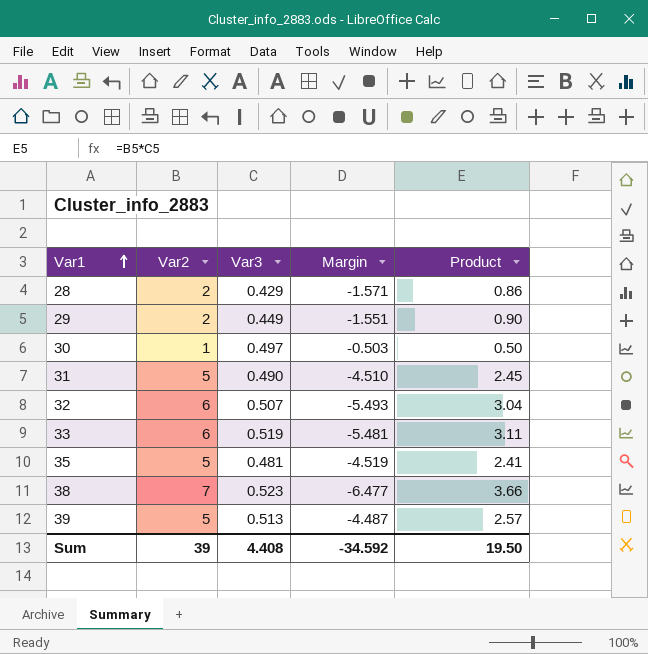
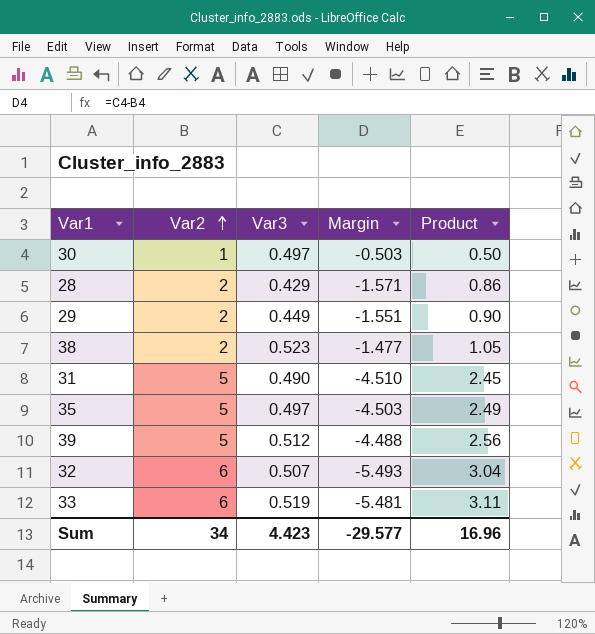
row order: Var1 ascending -> Var2 ascending
38 | Var2: 7 -> 2
38 | Margin: -6.477 -> -1.477
38 | Product: 3.66 -> 1.05
35 | Var3: 0.481 -> 0.497
35 | Margin: -4.519 -> -4.503
35 | Product: 2.41 -> 2.49
39 | Var3: 0.513 -> 0.512
39 | Margin: -4.487 -> -4.488
39 | Product: 2.57 -> 2.56
Sum | Var2: 39 -> 34
Sum | Var3: 4.408 -> 4.423
Sum | Margin: -34.592 -> -29.577
Sum | Product: 19.50 -> 16.96

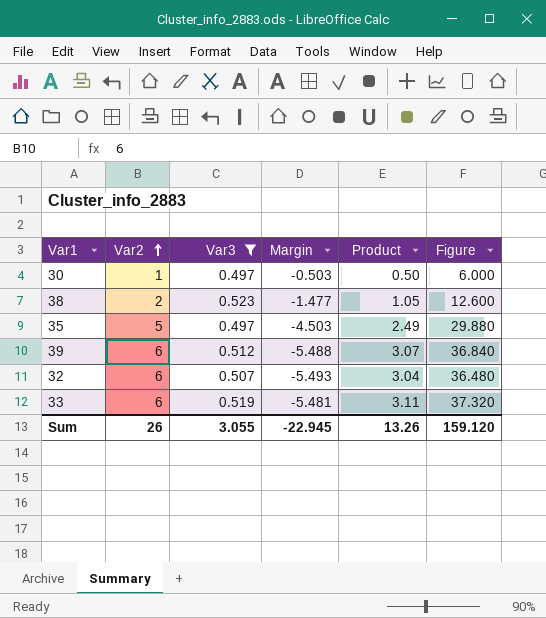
filter: none -> Var3 >= 0.497
column Figure | formula: none -> [Product] * 12
39 | Var2: 5 -> 6
39 | Margin: -4.488 -> -5.488
39 | Product: 2.56 -> 3.07
Sum | Var2: 34 -> 26
Sum | Var3: 4.423 -> 3.055
Sum | Margin: -29.577 -> -22.945
Sum | Product: 16.96 -> 13.26

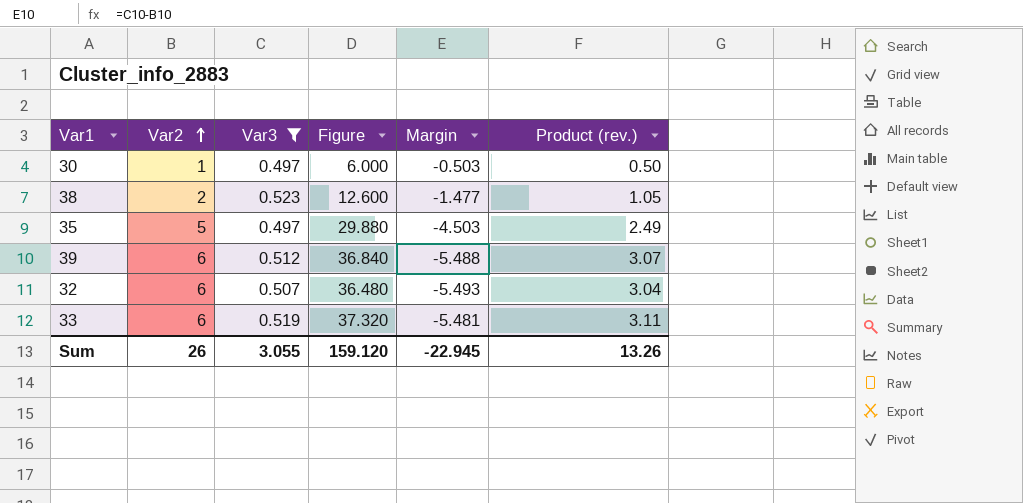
column Figure | position: 6 -> 4
column name: Product -> Product (rev.)

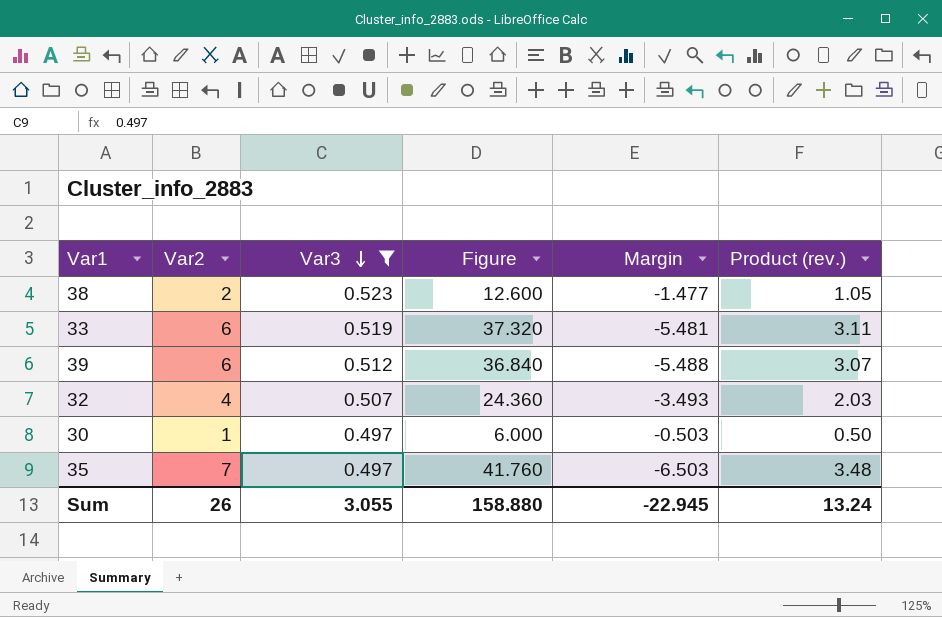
row order: Var2 ascending -> Var3 descending
32 | Var2: 6 -> 4
32 | Figure: 36.480 -> 24.360
32 | Margin: -5.493 -> -3.493
32 | Product (rev.): 3.04 -> 2.03
35 | Var2: 5 -> 7
35 | Figure: 29.880 -> 41.760
35 | Margin: -4.503 -> -6.503
35 | Product (rev.): 2.49 -> 3.48
Sum | Figure: 159.120 -> 158.880
Sum | Product (rev.): 13.26 -> 13.24

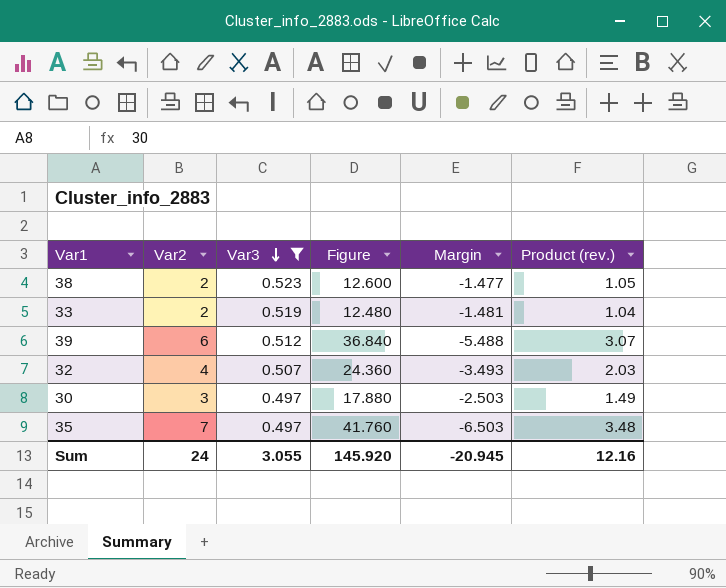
33 | Var2: 6 -> 2
33 | Figure: 37.320 -> 12.480
33 | Margin: -5.481 -> -1.481
33 | Product (rev.): 3.11 -> 1.04
30 | Var2: 1 -> 3
30 | Figure: 6.000 -> 17.880
30 | Margin: -0.503 -> -2.503
30 | Product (rev.): 0.50 -> 1.49
Sum | Var2: 26 -> 24
Sum | Figure: 158.880 -> 145.920
Sum | Margin: -22.945 -> -20.945
Sum | Product (rev.): 13.24 -> 12.16

